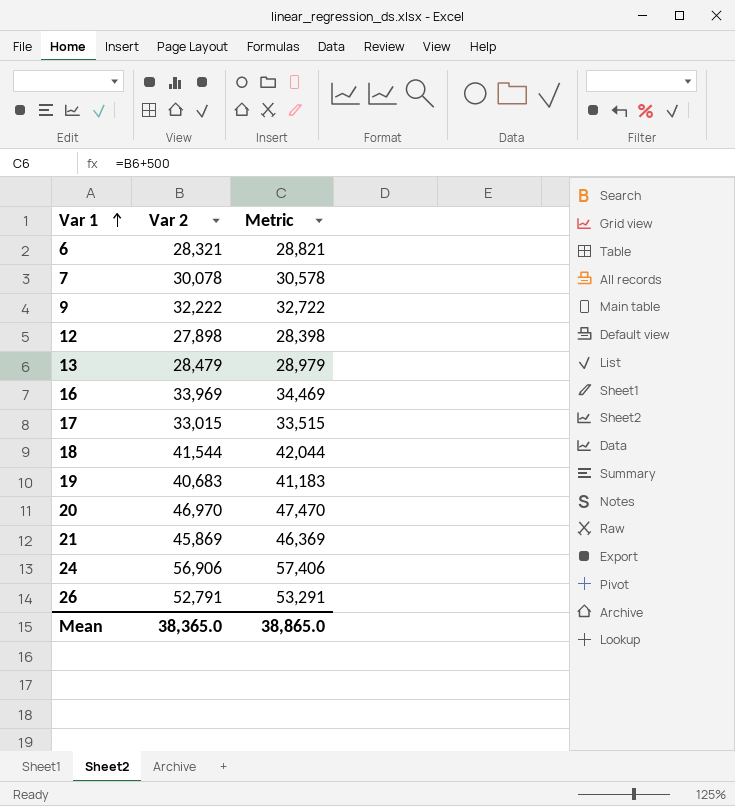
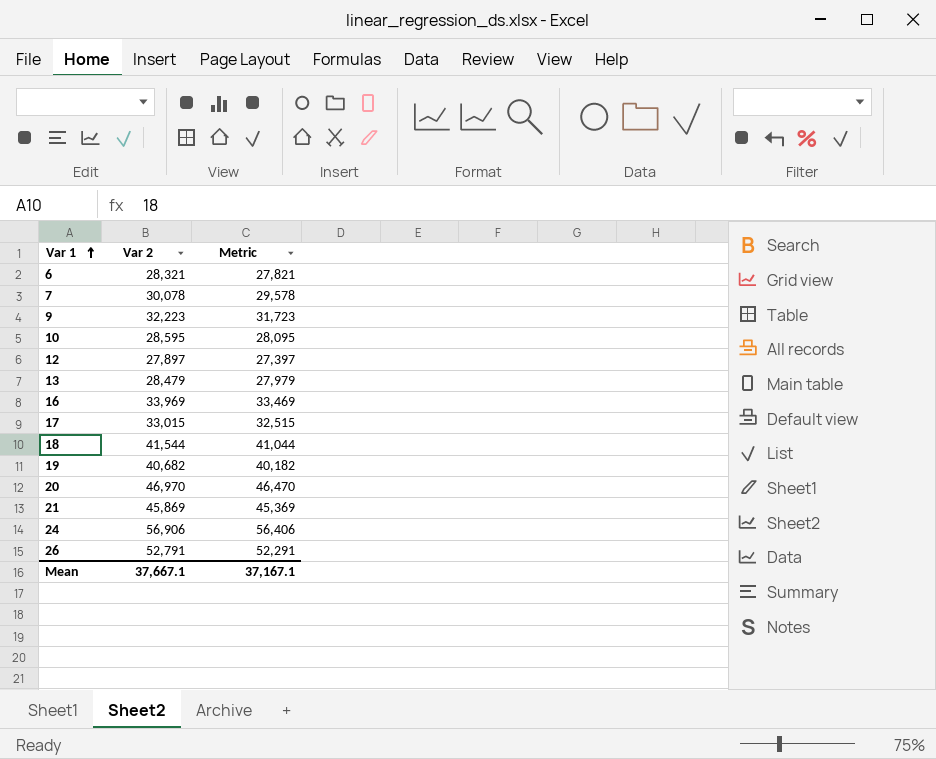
column Metric | formula: [Var 2] + 500 -> [Var 2] - 500
9 | Var 2: 32,222 -> 32,223
row 10: none -> 28,595 | 28,095
12 | Var 2: 27,898 -> 27,897
19 | Var 2: 40,683 -> 40,682
Mean | Var 2: 38,365.0 -> 37,667.1
Mean | Metric: 38,865.0 -> 37,167.1

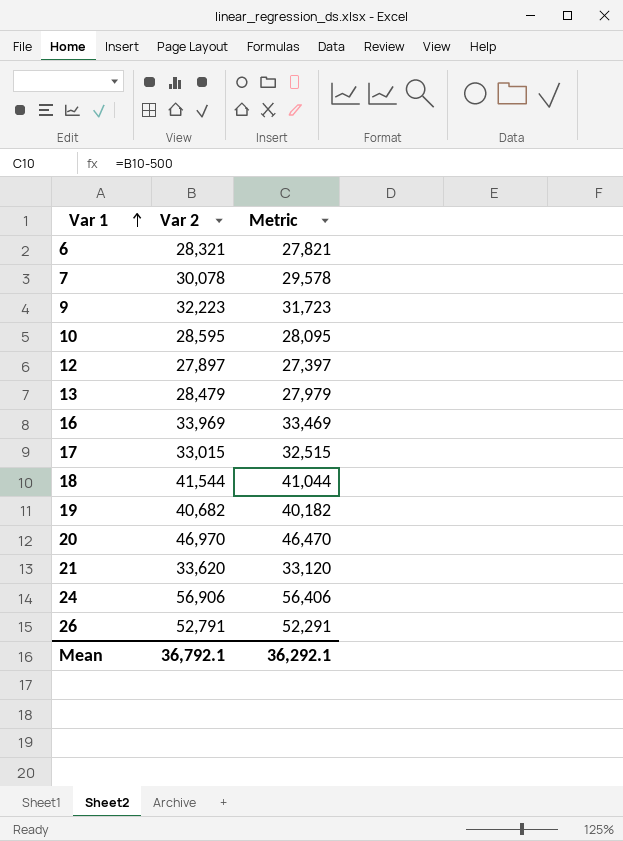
21 | Var 2: 45,869 -> 33,620
21 | Metric: 45,369 -> 33,120
Mean | Var 2: 37,667.1 -> 36,792.1
Mean | Metric: 37,167.1 -> 36,292.1

